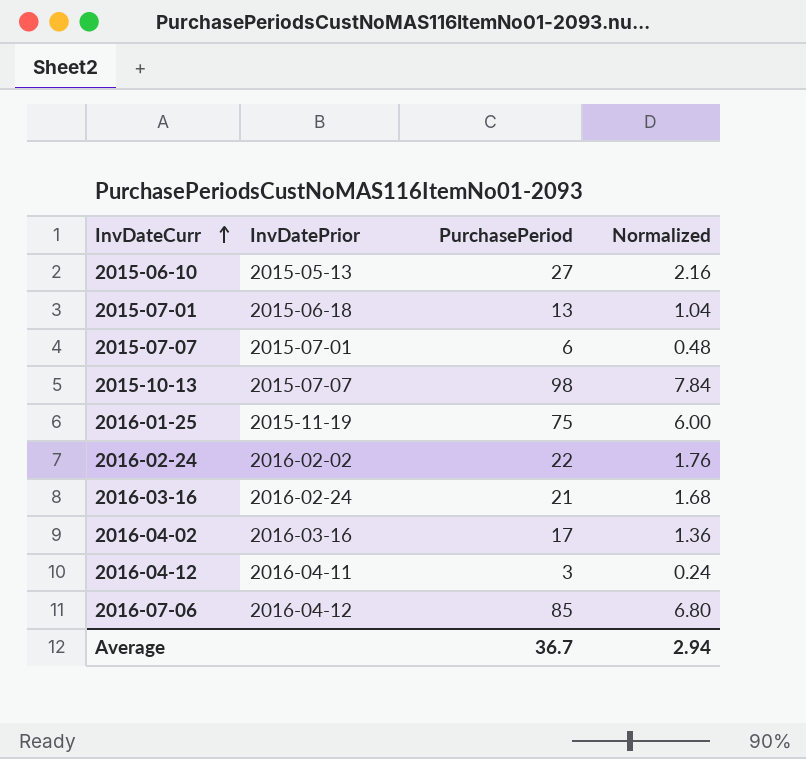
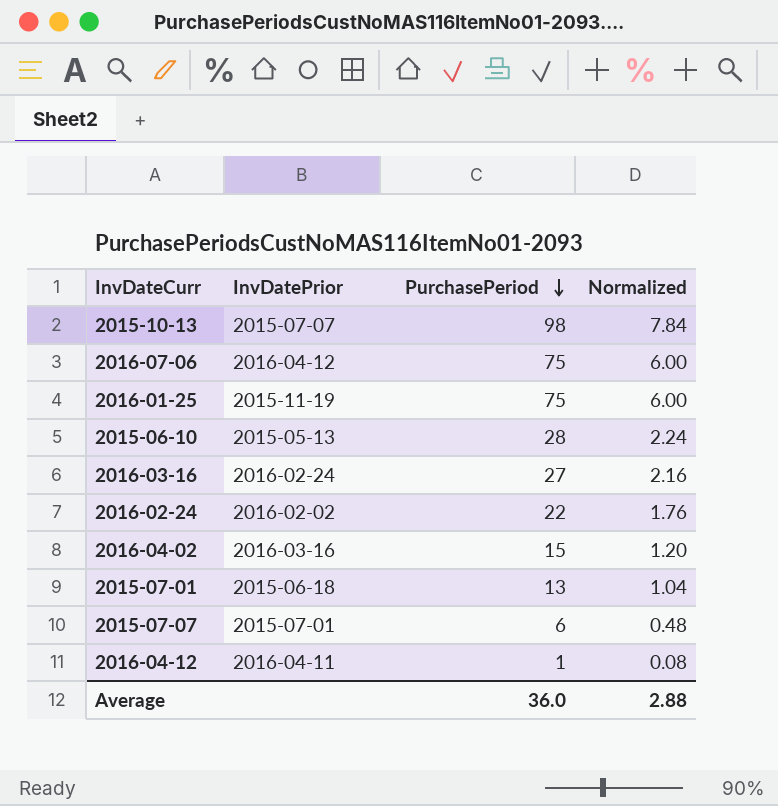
row order: InvDateCurr ascending -> PurchasePeriod descending
2016-07-06 | PurchasePeriod: 85 -> 75
2016-07-06 | Normalized: 6.80 -> 6.00
2015-06-10 | PurchasePeriod: 27 -> 28
2015-06-10 | Normalized: 2.16 -> 2.24
2016-03-16 | PurchasePeriod: 21 -> 27
2016-03-16 | Normalized: 1.68 -> 2.16
2016-04-02 | PurchasePeriod: 17 -> 15
2016-04-02 | Normalized: 1.36 -> 1.20
2016-04-12 | PurchasePeriod: 3 -> 1
2016-04-12 | Normalized: 0.24 -> 0.08
Average | PurchasePeriod: 36.7 -> 36.0
Average | Normalized: 2.94 -> 2.88

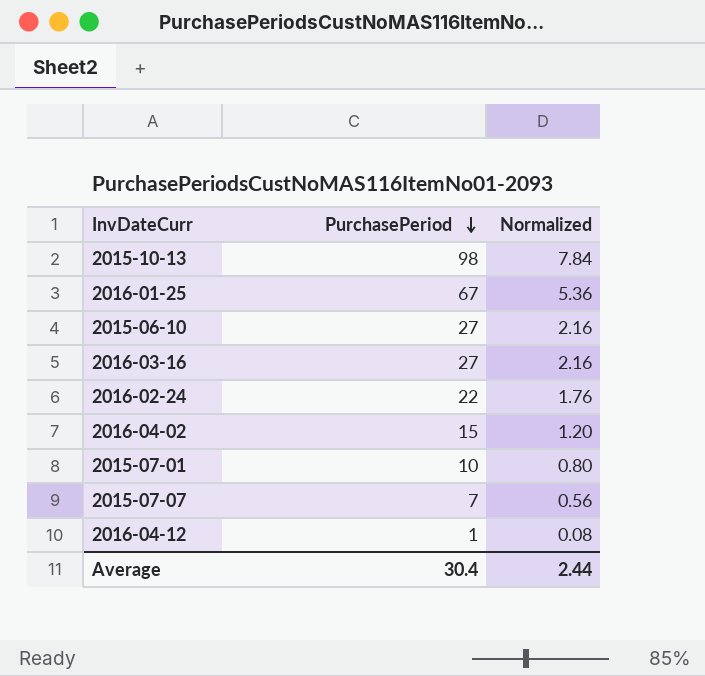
column InvDatePrior | position: 2 -> none
row 2016-07-06: 2016-04-12 | 75 | 6.00 -> none
2016-01-25 | PurchasePeriod: 75 -> 67
2016-01-25 | Normalized: 6.00 -> 5.36
2015-06-10 | PurchasePeriod: 28 -> 27
2015-06-10 | Normalized: 2.24 -> 2.16
2015-07-01 | PurchasePeriod: 13 -> 10
2015-07-01 | Normalized: 1.04 -> 0.80
2015-07-07 | PurchasePeriod: 6 -> 7
2015-07-07 | Normalized: 0.48 -> 0.56
Average | PurchasePeriod: 36.0 -> 30.4
Average | Normalized: 2.88 -> 2.44

